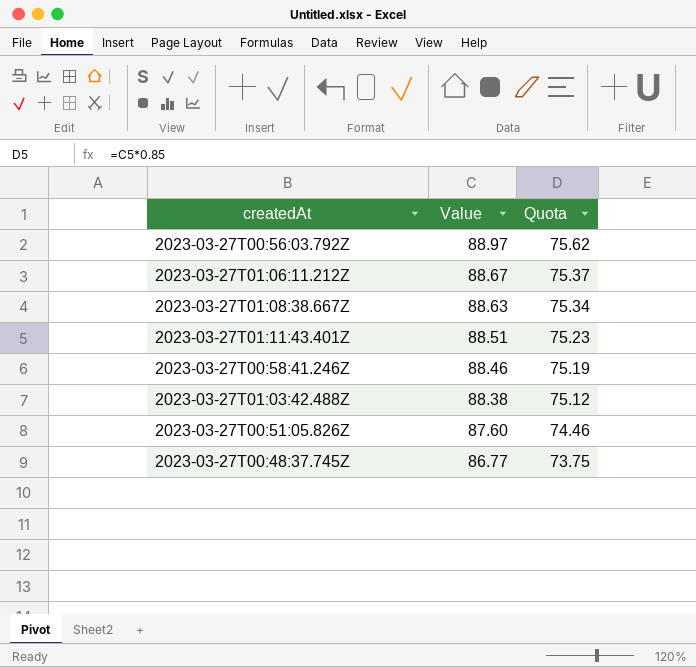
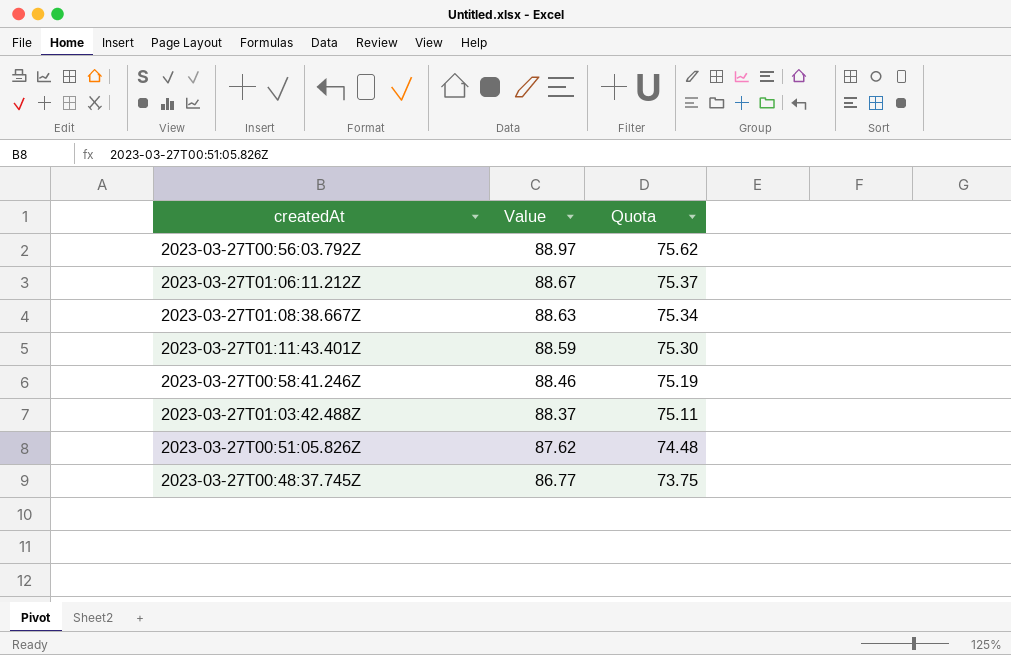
2023-03-27T01:11:43.401Z | Value: 88.51 -> 88.59
2023-03-27T01:11:43.401Z | Quota: 75.23 -> 75.30
2023-03-27T01:03:42.488Z | Value: 88.38 -> 88.37
2023-03-27T01:03:42.488Z | Quota: 75.12 -> 75.11
2023-03-27T00:51:05.826Z | Value: 87.60 -> 87.62
2023-03-27T00:51:05.826Z | Quota: 74.46 -> 74.48

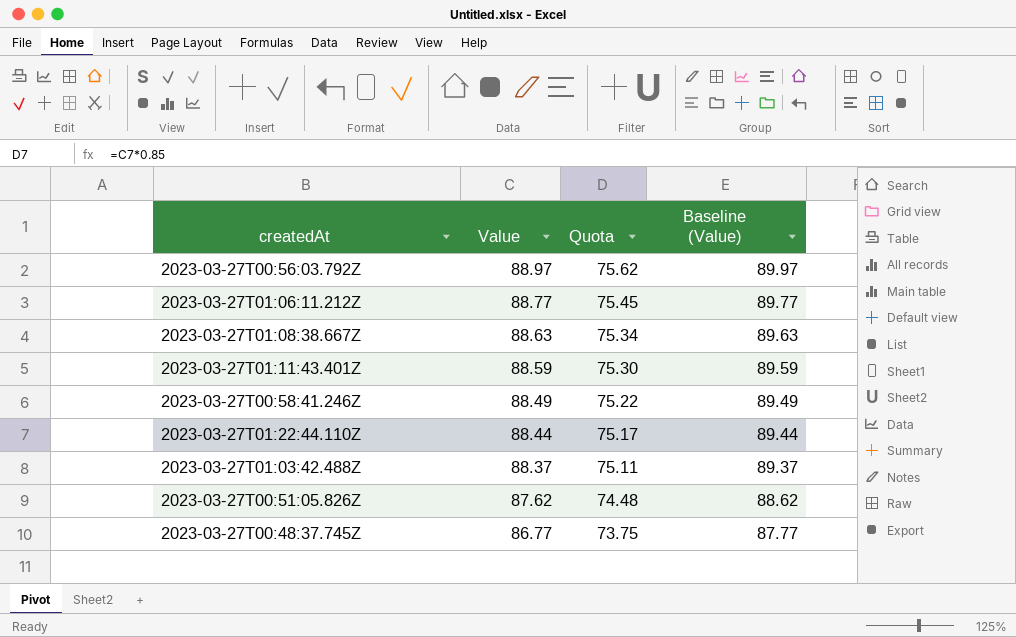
column Baseline (Value) | formula: none -> [Value] + 1
2023-03-27T01:06:11.212Z | Value: 88.67 -> 88.77
2023-03-27T01:06:11.212Z | Quota: 75.37 -> 75.45
2023-03-27T00:58:41.246Z | Value: 88.46 -> 88.49
2023-03-27T00:58:41.246Z | Quota: 75.19 -> 75.22
row 2023-03-27T01:22:44.110Z: none -> 88.44 | 75.17 | 89.44

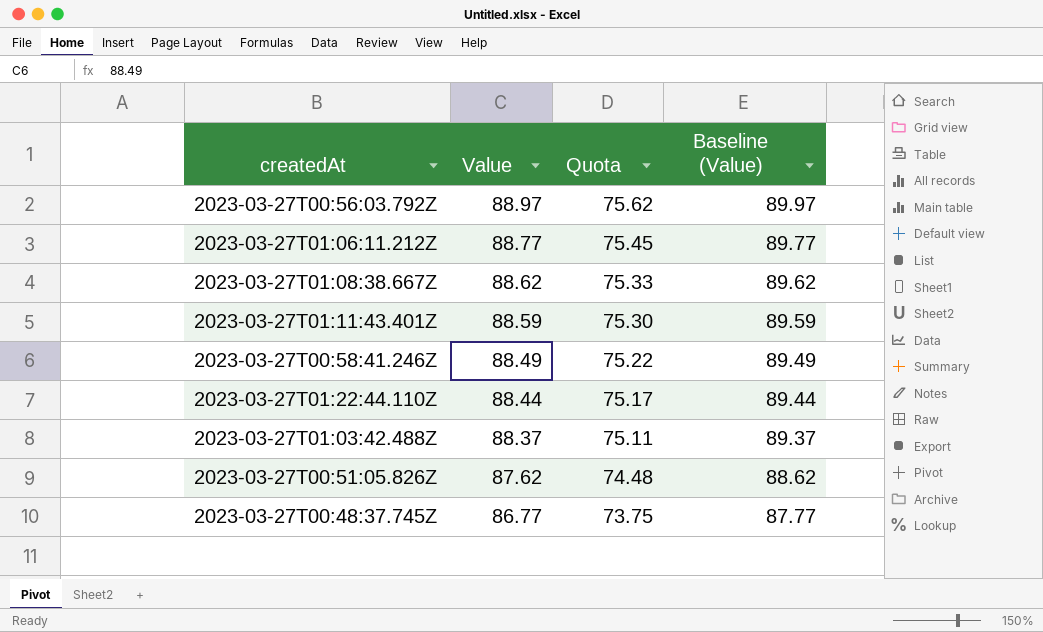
2023-03-27T01:08:38.667Z | Value: 88.63 -> 88.62
2023-03-27T01:08:38.667Z | Quota: 75.34 -> 75.33
2023-03-27T01:08:38.667Z | Baseline (Value): 89.63 -> 89.62

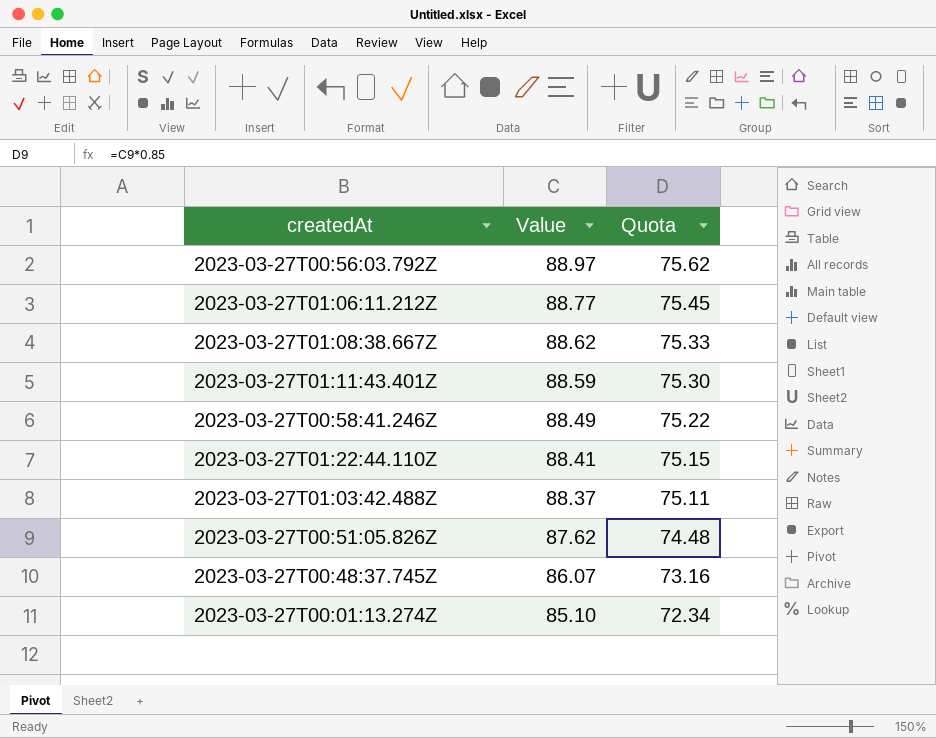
column Baseline (Value) | formula: [Value] + 1 -> none
2023-03-27T01:22:44.110Z | Value: 88.44 -> 88.41
2023-03-27T01:22:44.110Z | Quota: 75.17 -> 75.15
2023-03-27T00:48:37.745Z | Value: 86.77 -> 86.07
2023-03-27T00:48:37.745Z | Quota: 73.75 -> 73.16
row 2023-03-27T00:01:13.274Z: none -> 85.10 | 72.34

